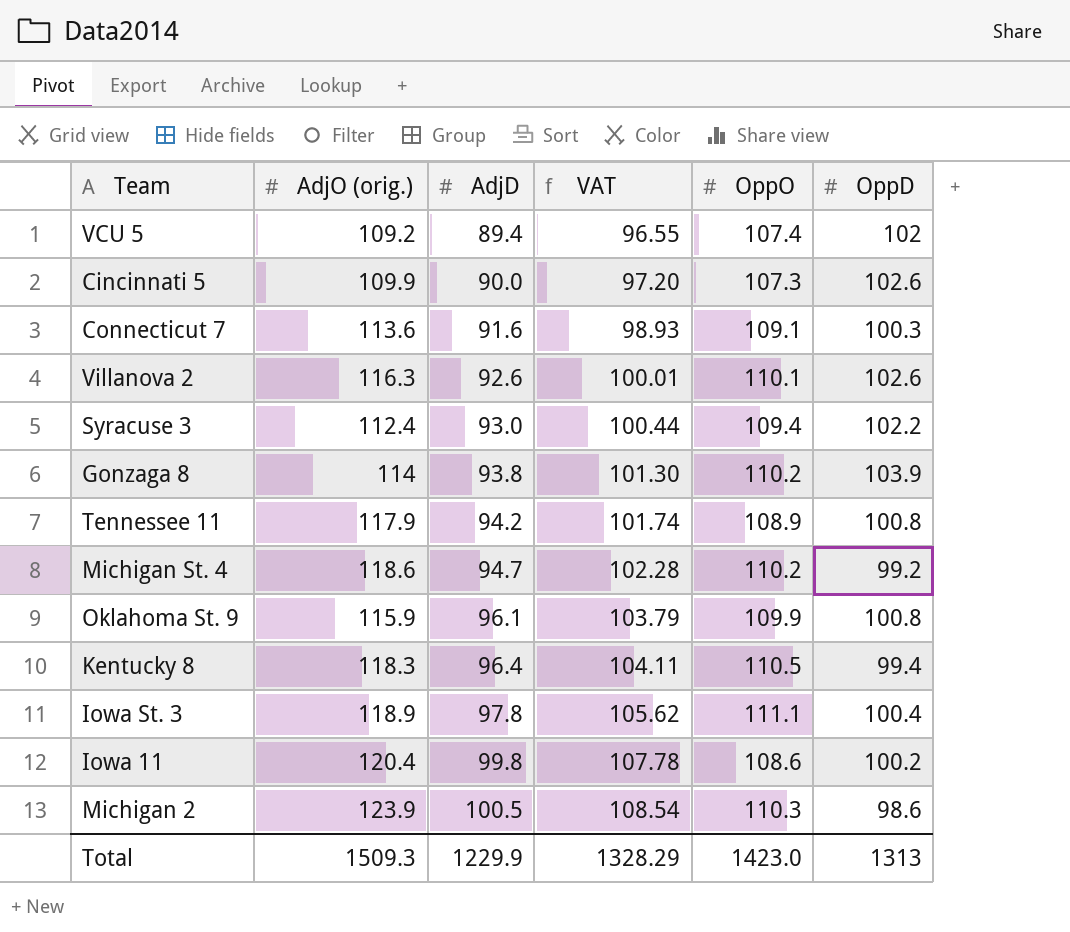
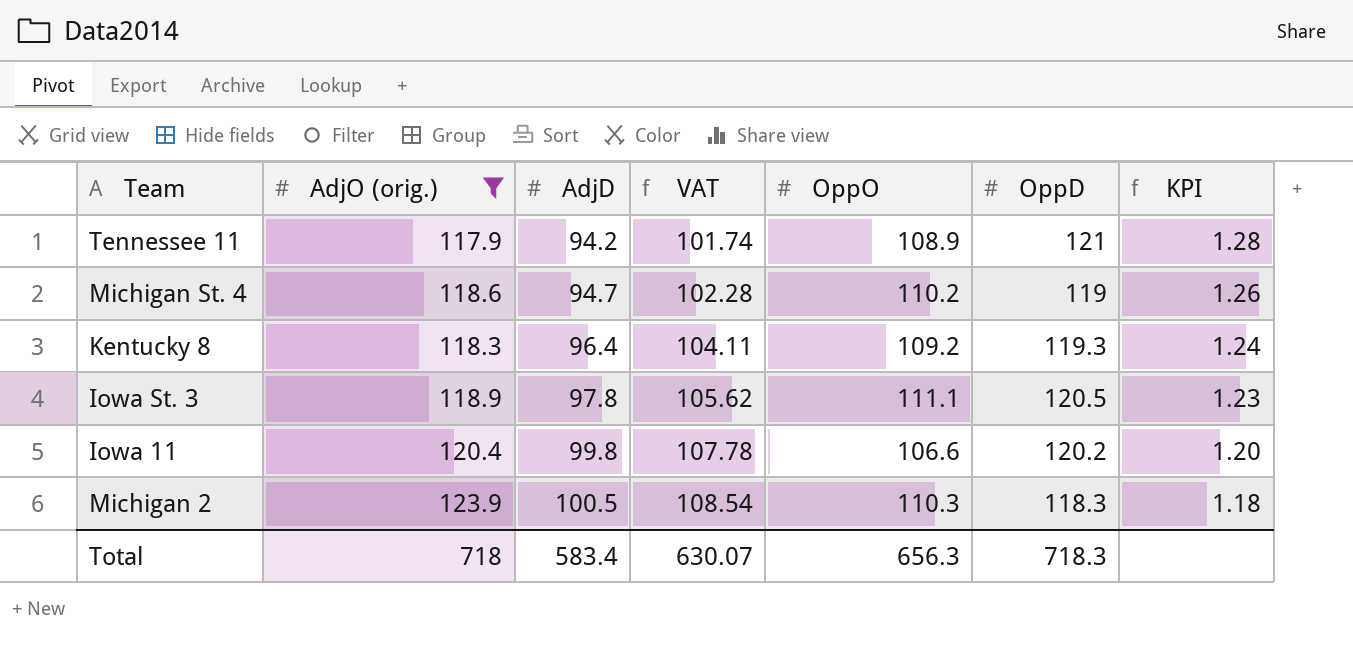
filter: none -> AdjO (orig.) >= 117.9
column KPI | formula: none -> [OppD] / [AdjD]
Tennessee 11 | OppD: 100.8 -> 121
Michigan St. 4 | OppD: 99.2 -> 119
Kentucky 8 | OppO: 110.5 -> 109.2
Kentucky 8 | OppD: 99.4 -> 119.3
Iowa St. 3 | OppD: 100.4 -> 120.5
Iowa 11 | OppO: 108.6 -> 106.6
Iowa 11 | OppD: 100.2 -> 120.2
Michigan 2 | OppD: 98.6 -> 118.3
Total | AdjO (orig.): 1509.3 -> 718
Total | AdjD: 1229.9 -> 583.4
Total | VAT: 1328.29 -> 630.07
Total | OppO: 1423.0 -> 656.3
Total | OppD: 1313 -> 718.3

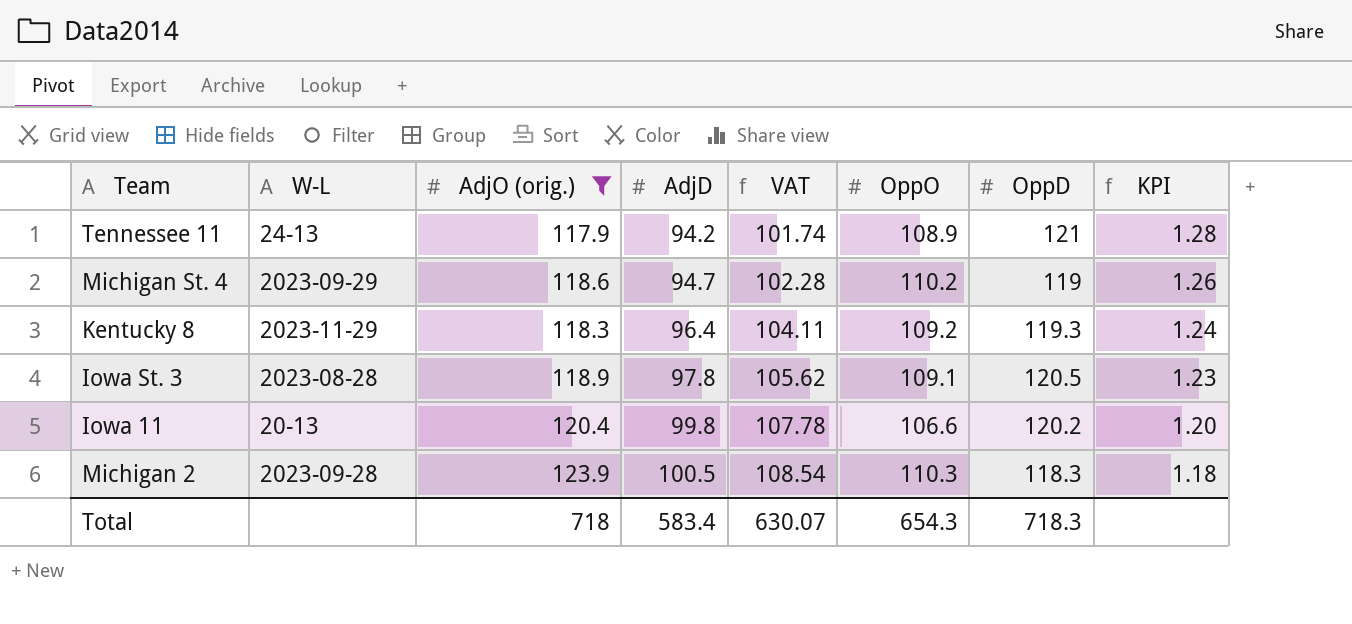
column W-L | position: none -> 2
Iowa St. 3 | OppO: 111.1 -> 109.1
Total | OppO: 656.3 -> 654.3

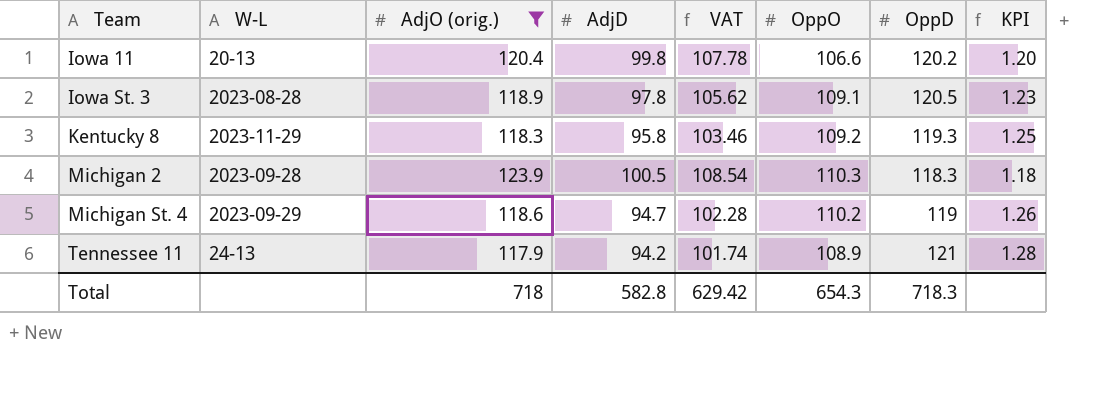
row order: AdjD ascending -> Team ascending
Kentucky 8 | AdjD: 96.4 -> 95.8
Kentucky 8 | VAT: 104.11 -> 103.46
Kentucky 8 | KPI: 1.24 -> 1.25
Total | AdjD: 583.4 -> 582.8
Total | VAT: 630.07 -> 629.42

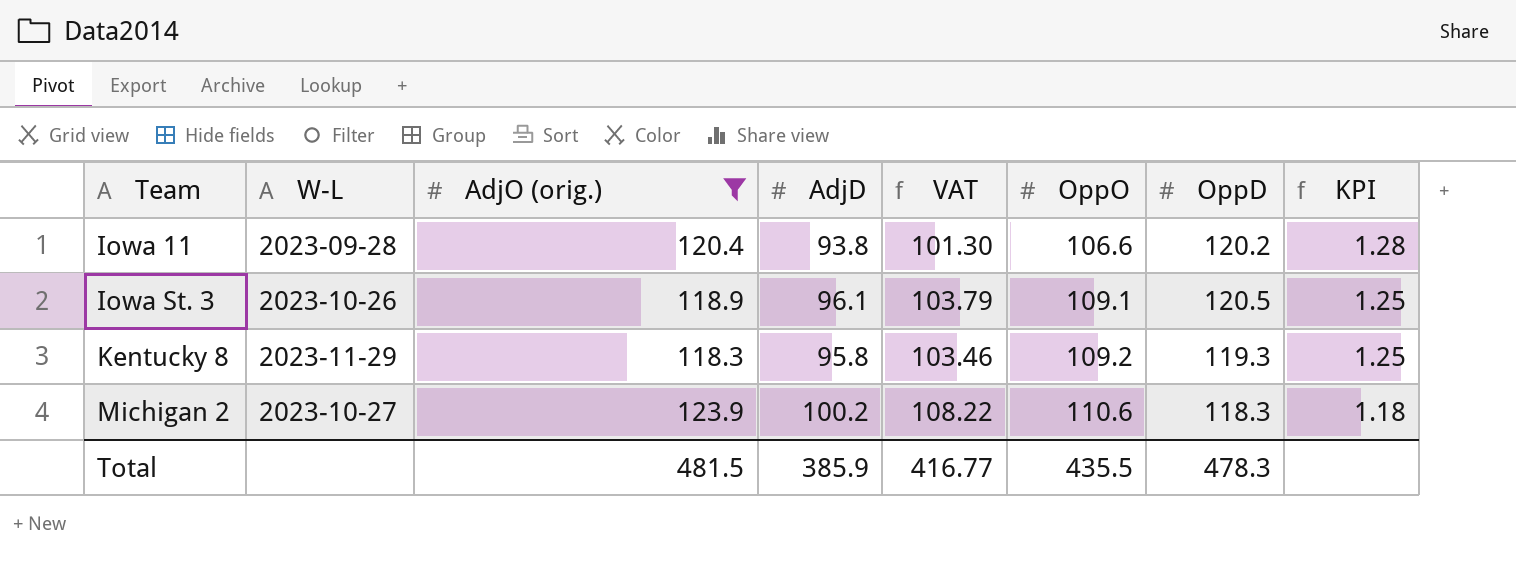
row Michigan St. 4: 2023-09-29 | 118.6 | 94.7 | 102.28 | 110.2 | 119 | 1.26 -> none
row Tennessee 11: 24-13 | 117.9 | 94.2 | 101.74 | 108.9 | 121 | 1.28 -> none
Iowa 11 | W-L: 20-13 -> 2023-09-28
Iowa 11 | AdjD: 99.8 -> 93.8
Iowa 11 | VAT: 107.78 -> 101.30
Iowa 11 | KPI: 1.20 -> 1.28
Iowa St. 3 | W-L: 2023-08-28 -> 2023-10-26
Iowa St. 3 | AdjD: 97.8 -> 96.1
Iowa St. 3 | VAT: 105.62 -> 103.79
Iowa St. 3 | KPI: 1.23 -> 1.25
Michigan 2 | W-L: 2023-09-28 -> 2023-10-27
Michigan 2 | AdjD: 100.5 -> 100.2
Michigan 2 | VAT: 108.54 -> 108.22
Michigan 2 | OppO: 110.3 -> 110.6
Total | AdjO (orig.): 718 -> 481.5
Total | AdjD: 582.8 -> 385.9
Total | VAT: 629.42 -> 416.77
Total | OppO: 654.3 -> 435.5
Total | OppD: 718.3 -> 478.3

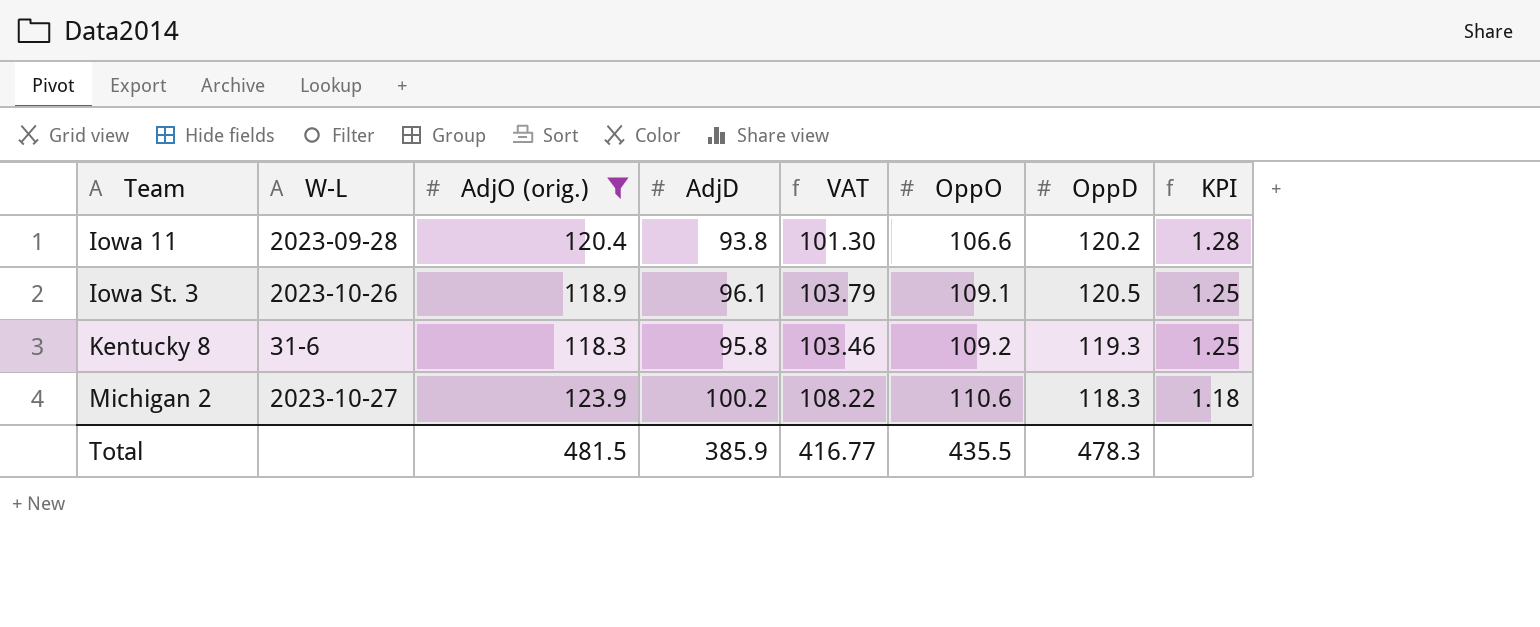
Kentucky 8 | W-L: 2023-11-29 -> 31-6

